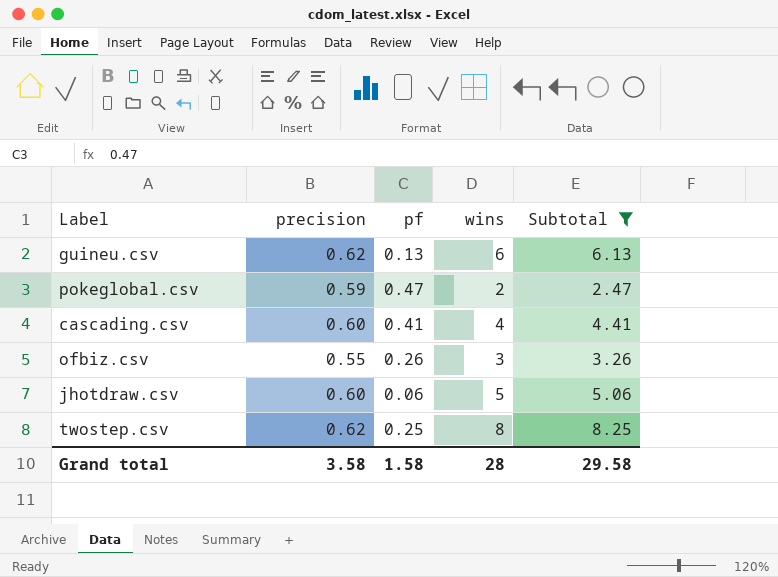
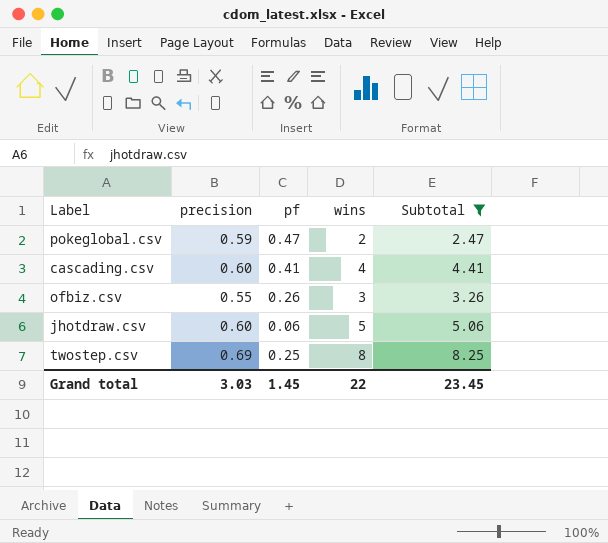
row guineu.csv: 0.62 | 0.13 | 6 | 6.13 -> none
twostep.csv | precision: 0.62 -> 0.69
Grand total | precision: 3.58 -> 3.03
Grand total | pf: 1.58 -> 1.45
Grand total | wins: 28 -> 22
Grand total | Subtotal: 29.58 -> 23.45

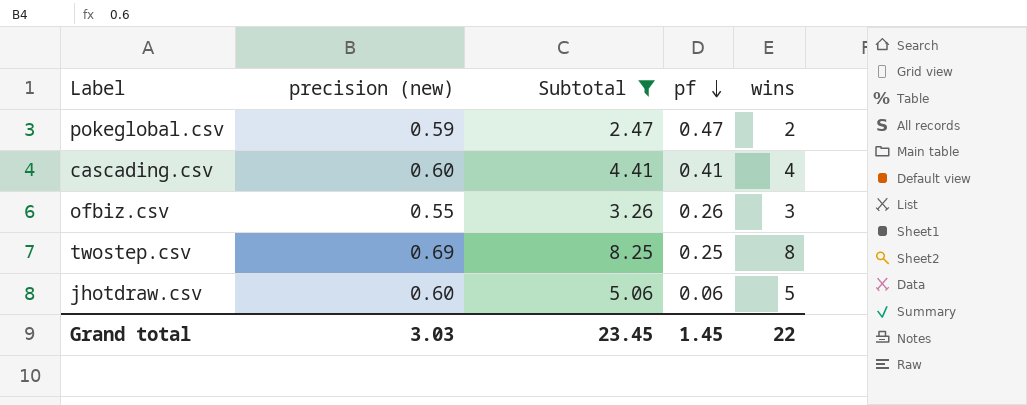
row order: none -> pf descending
column name: precision -> precision (new)
column Subtotal | position: 5 -> 3

